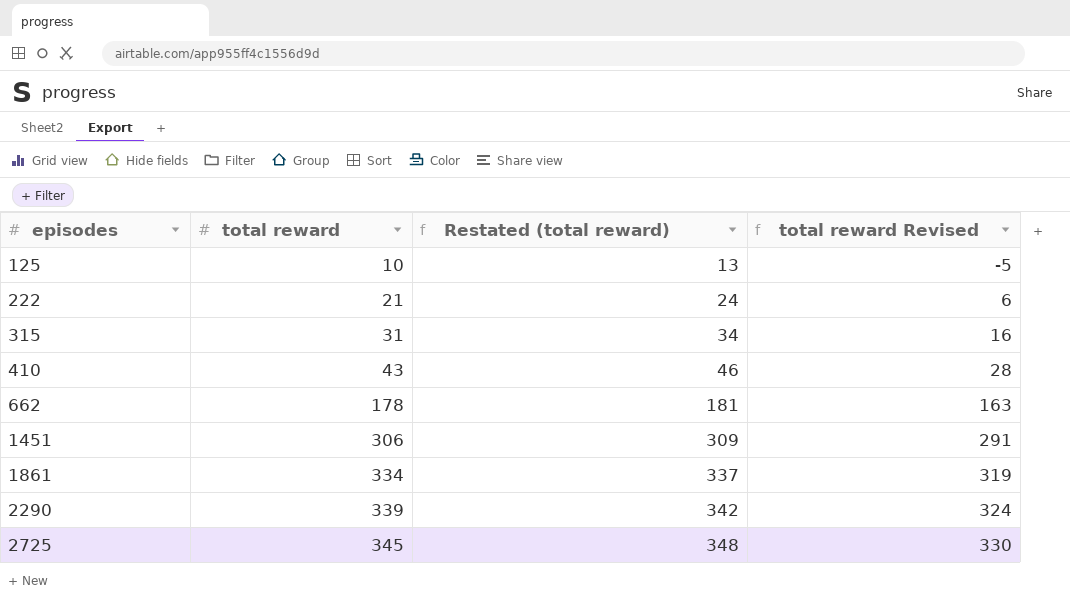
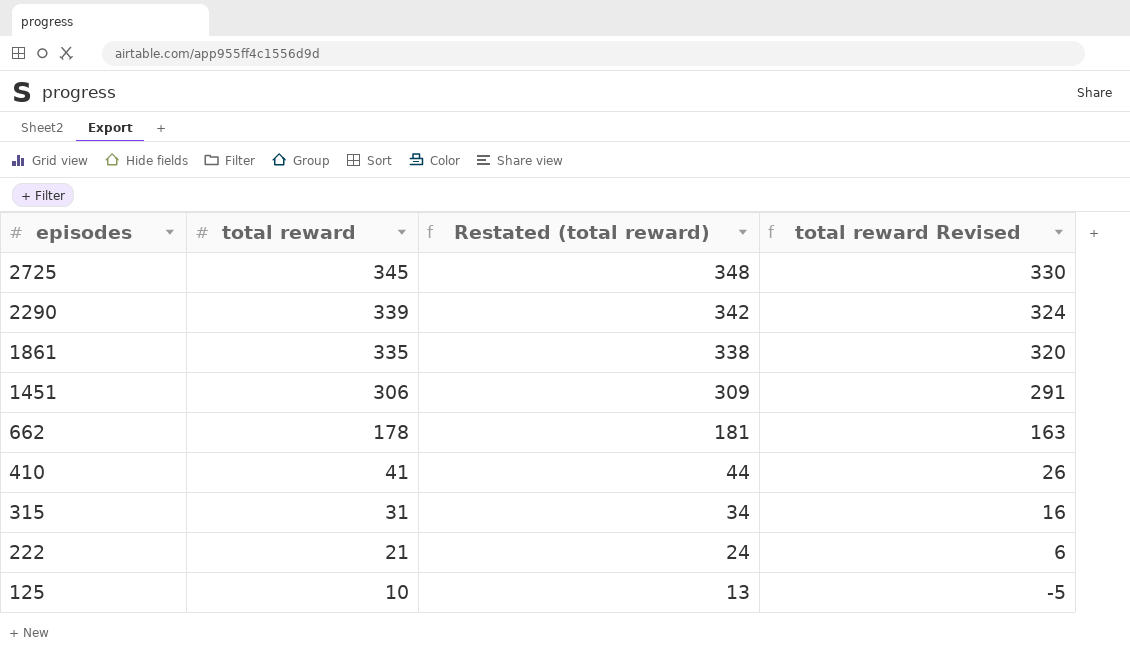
row order: episodes ascending -> episodes descending
1861 | total reward: 334 -> 335
1861 | Restated (total reward): 337 -> 338
1861 | total reward Revised: 319 -> 320
410 | total reward: 43 -> 41
410 | Restated (total reward): 46 -> 44
410 | total reward Revised: 28 -> 26

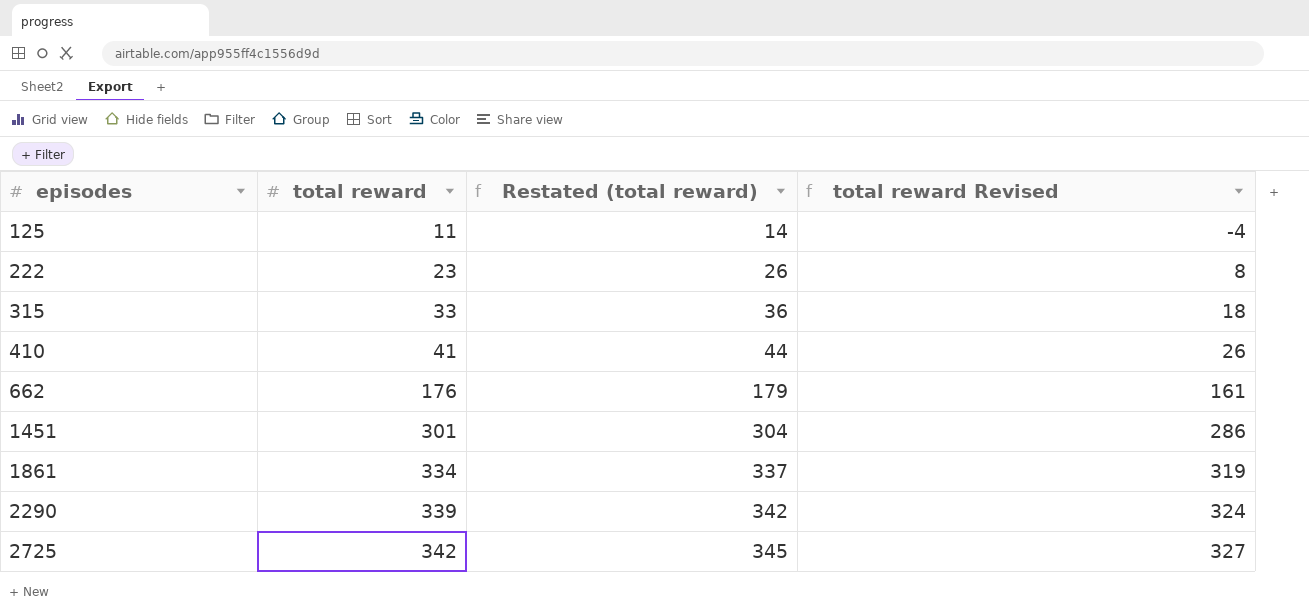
row order: episodes descending -> episodes ascending
125 | total reward: 10 -> 11
125 | Restated (total reward): 13 -> 14
125 | total reward Revised: -5 -> -4
222 | total reward: 21 -> 23
222 | Restated (total reward): 24 -> 26
222 | total reward Revised: 6 -> 8
315 | total reward: 31 -> 33
315 | Restated (total reward): 34 -> 36
315 | total reward Revised: 16 -> 18
662 | total reward: 178 -> 176
662 | Restated (total reward): 181 -> 179
662 | total reward Revised: 163 -> 161
1451 | total reward: 306 -> 301
1451 | Restated (total reward): 309 -> 304
1451 | total reward Revised: 291 -> 286
1861 | total reward: 335 -> 334
1861 | Restated (total reward): 338 -> 337
1861 | total reward Revised: 320 -> 319
2725 | total reward: 345 -> 342
2725 | Restated (total reward): 348 -> 345
2725 | total reward Revised: 330 -> 327

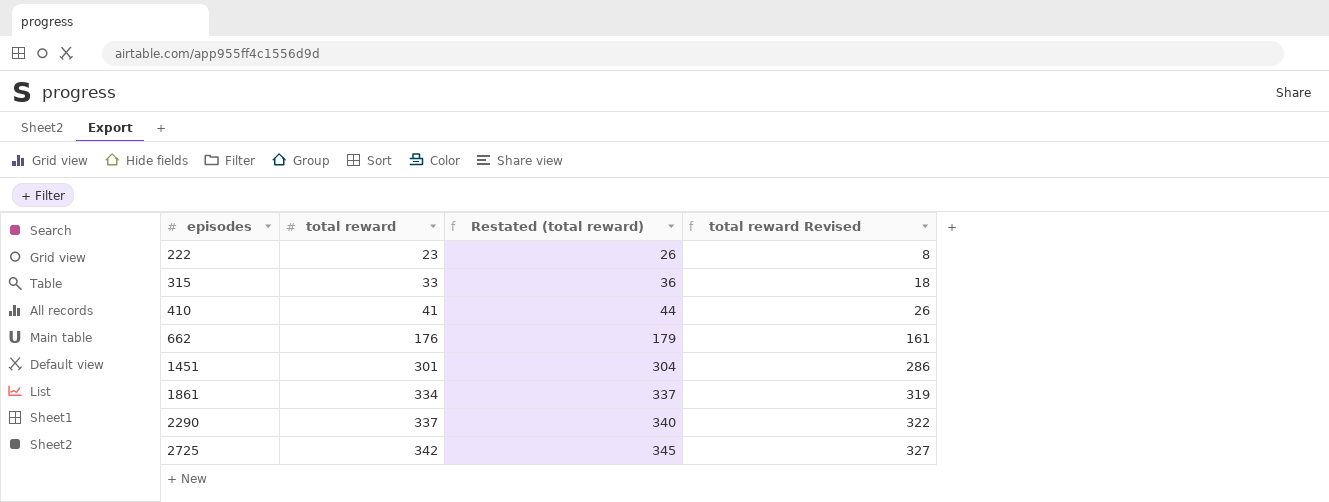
row 125: 11 | 14 | -4 -> none
2290 | total reward: 339 -> 337
2290 | Restated (total reward): 342 -> 340
2290 | total reward Revised: 324 -> 322

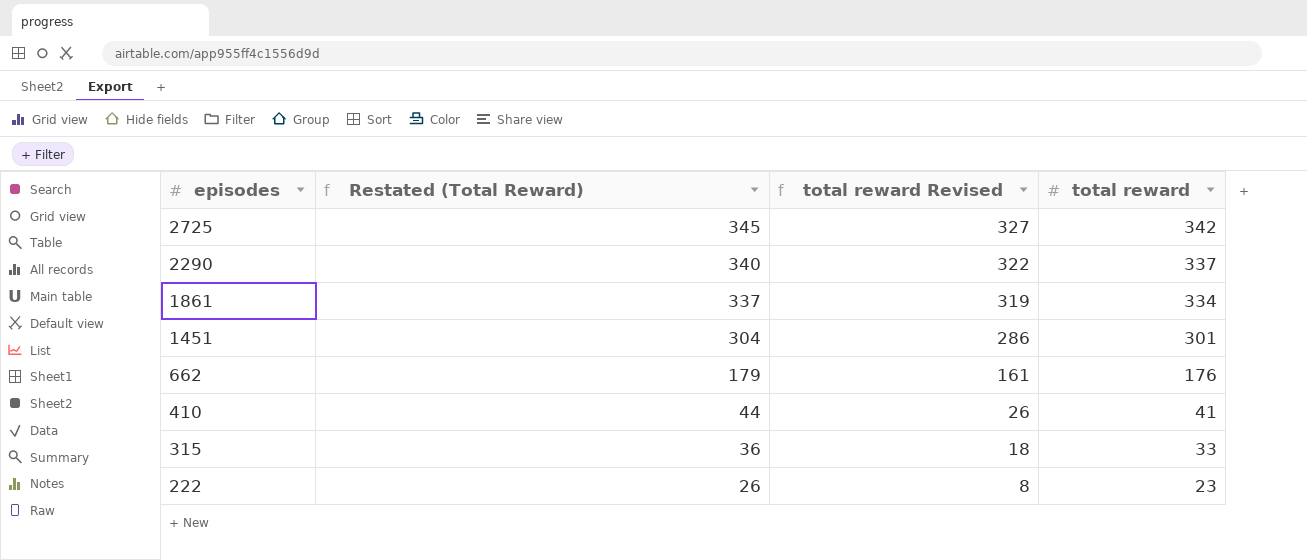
row order: episodes ascending -> episodes descending
column name: Restated (total reward) -> Restated (Total Reward)
column total reward | position: 2 -> 4

